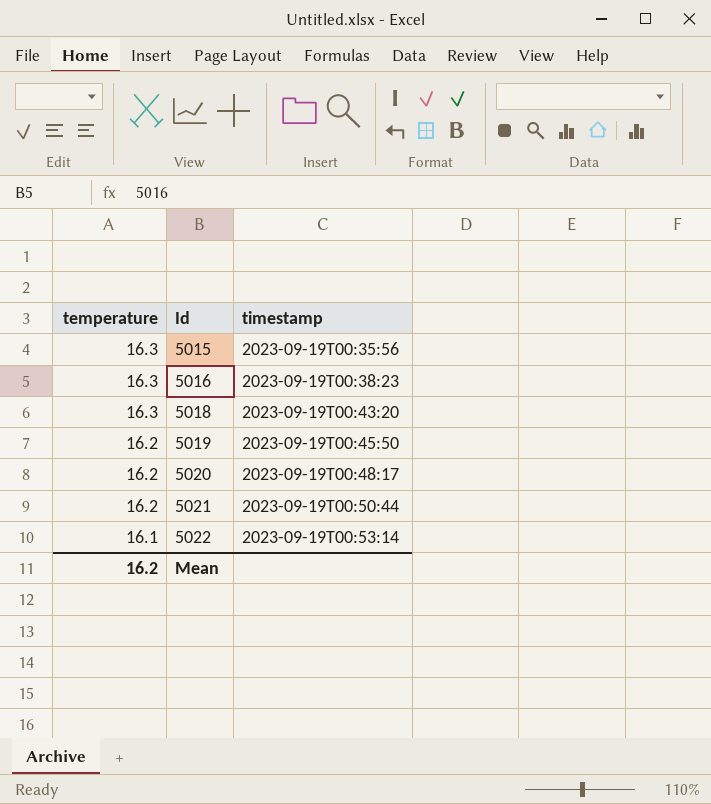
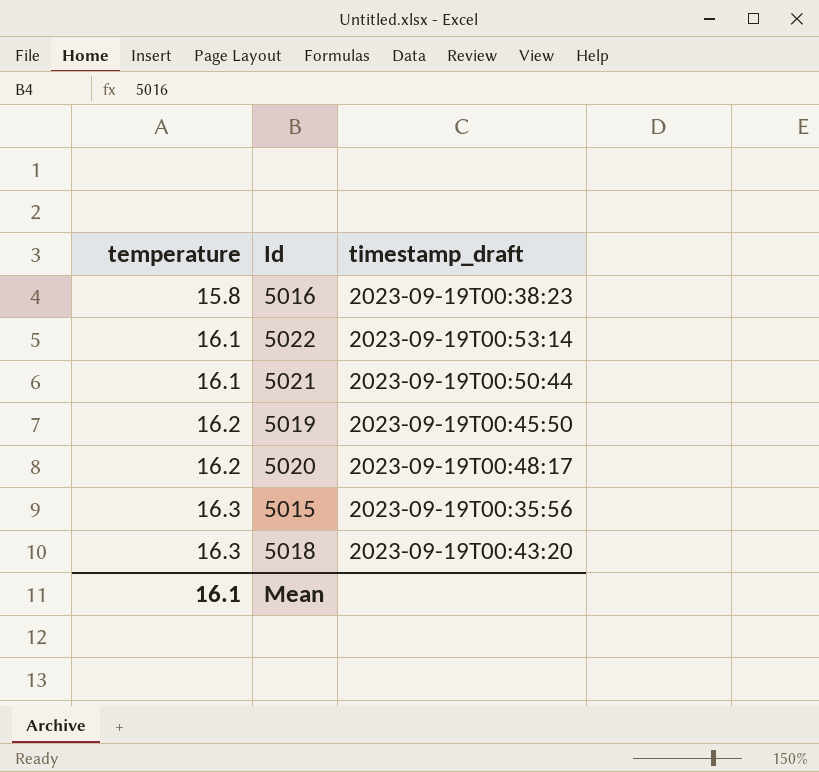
row order: temperature descending -> temperature ascending
column name: timestamp -> timestamp_draft
5016 | temperature: 16.3 -> 15.8
5021 | temperature: 16.2 -> 16.1
Mean | temperature: 16.2 -> 16.1

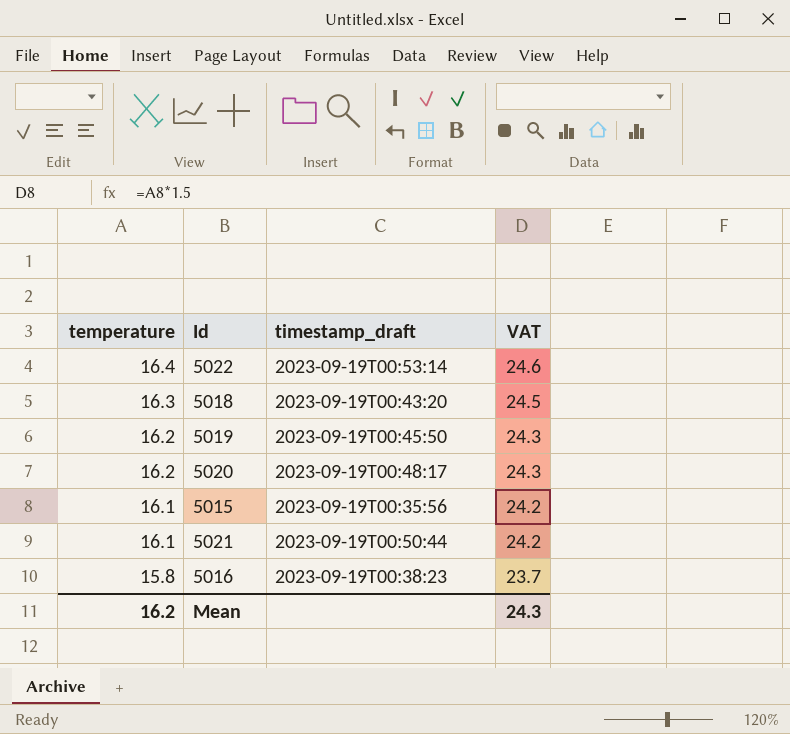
row order: temperature ascending -> temperature descending
column VAT | formula: none -> [temperature] * 1.5
5022 | temperature: 16.1 -> 16.4
5015 | temperature: 16.3 -> 16.1
Mean | temperature: 16.1 -> 16.2

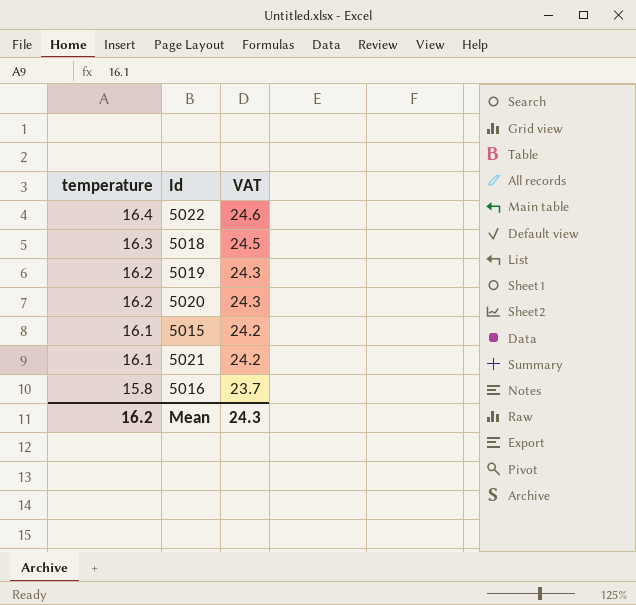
column timestamp_draft | position: 3 -> none

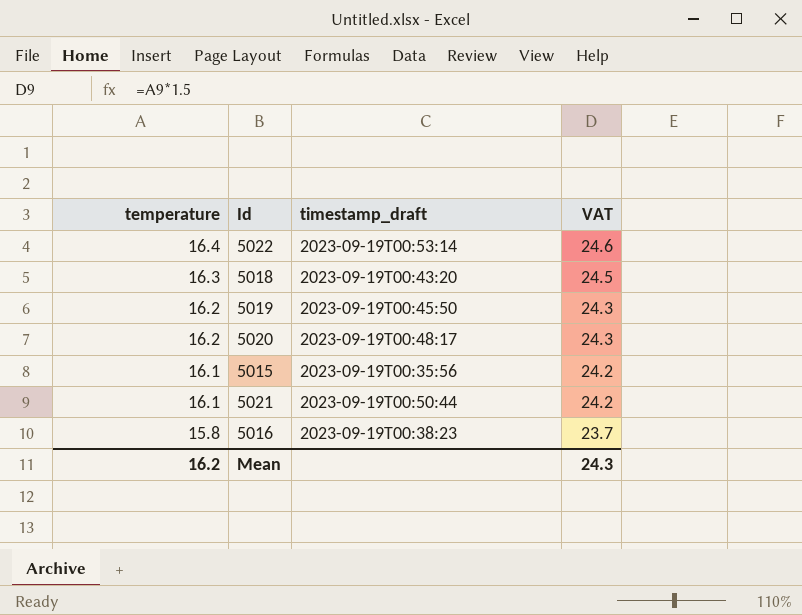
column timestamp_draft | position: none -> 3

